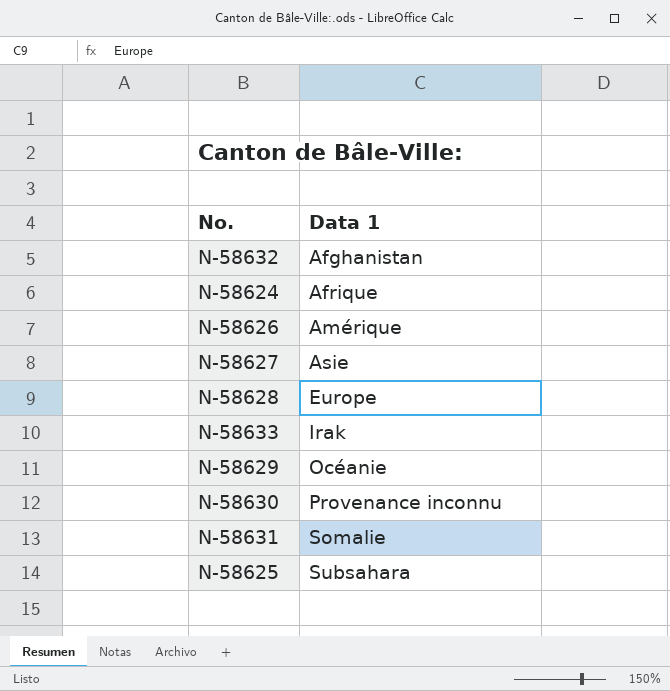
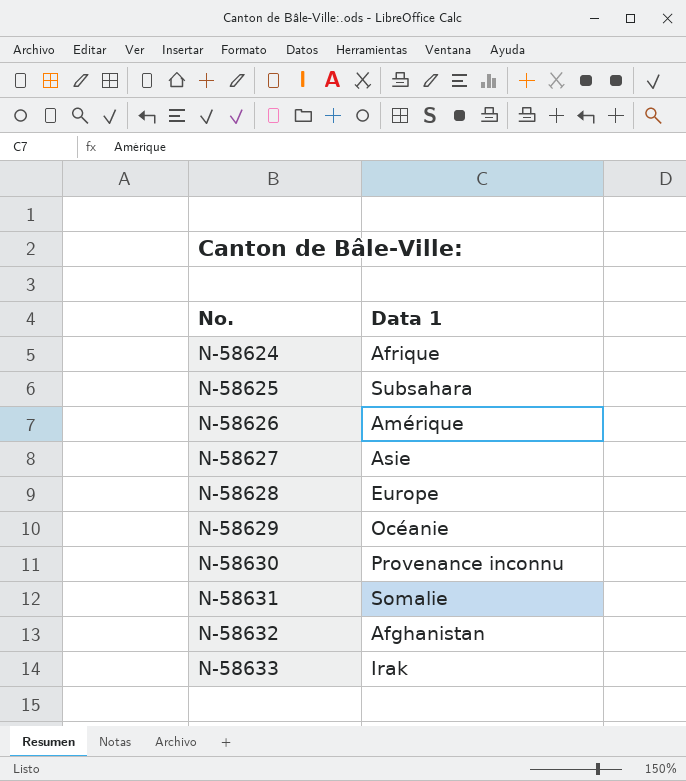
row order: Data 1 ascending -> No. ascending

